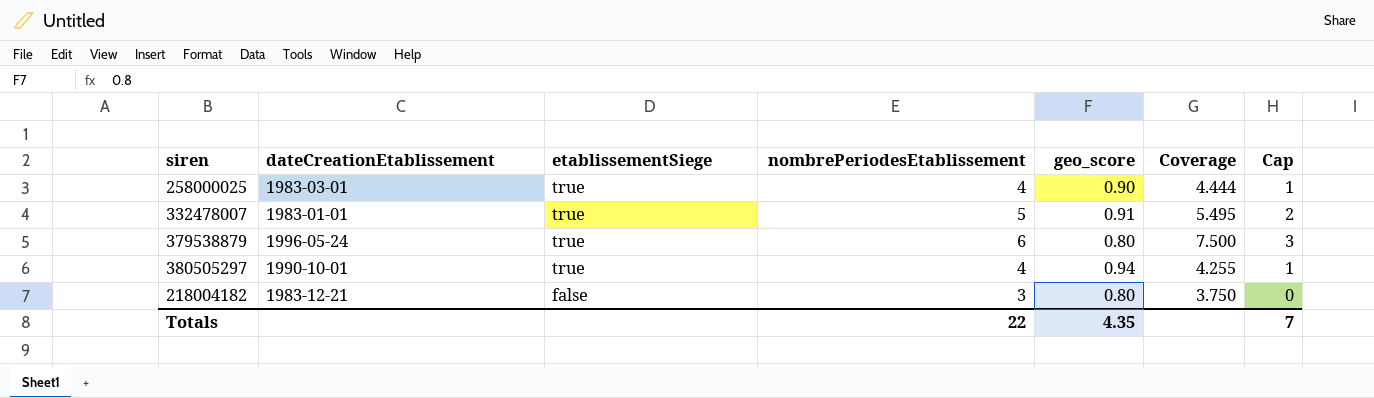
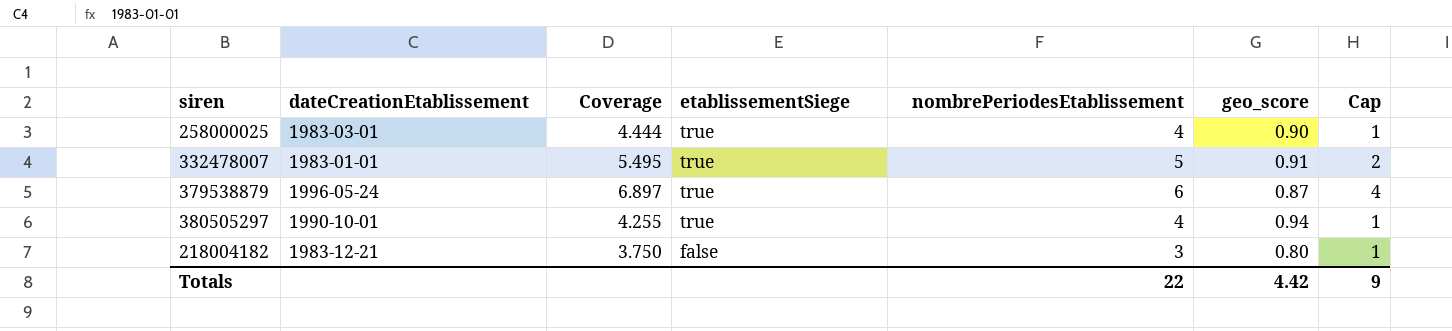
column Coverage | position: 6 -> 3
column Cap | formula: [nombrePeriodesEtablissement] - 3 -> [Coverage] - 3
379538879 | Coverage: 7.500 -> 6.897
379538879 | geo_score: 0.80 -> 0.87
Totals | geo_score: 4.35 -> 4.42
Totals | Cap: 7 -> 9

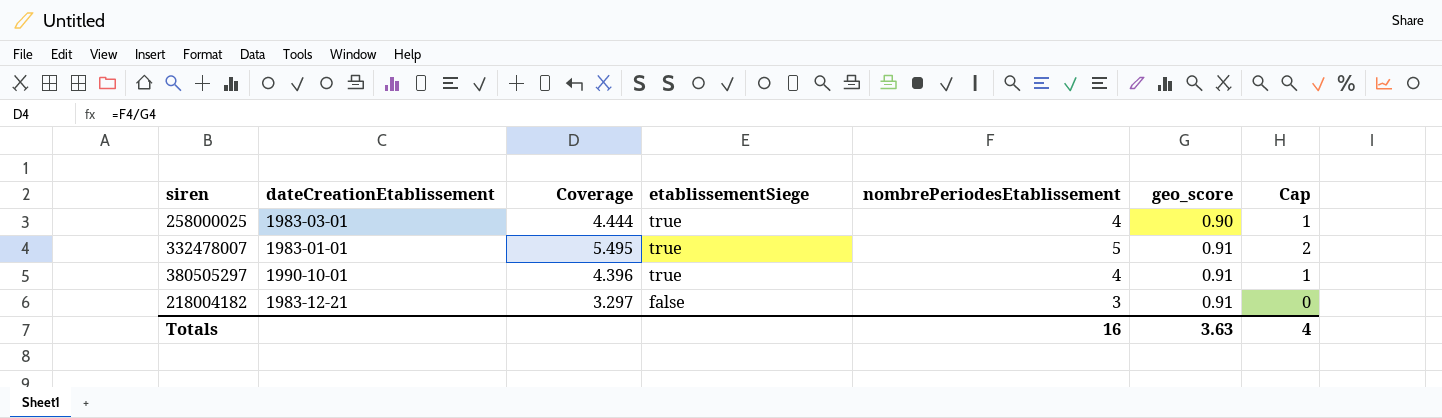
row 379538879: 1996-05-24 | 6.897 | true | 6 | 0.87 | 4 -> none
380505297 | Coverage: 4.255 -> 4.396
380505297 | geo_score: 0.94 -> 0.91
218004182 | Coverage: 3.750 -> 3.297
218004182 | geo_score: 0.80 -> 0.91
218004182 | Cap: 1 -> 0
Totals | nombrePeriodesEtablissement: 22 -> 16
Totals | geo_score: 4.42 -> 3.63
Totals | Cap: 9 -> 4

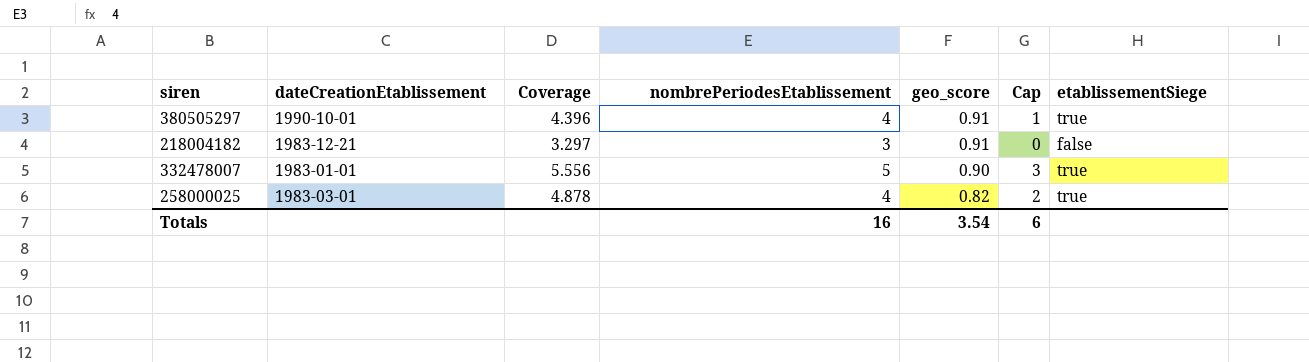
row order: etablissementSiege descending -> geo_score descending
column etablissementSiege | position: 4 -> 7
332478007 | Coverage: 5.495 -> 5.556
332478007 | geo_score: 0.91 -> 0.90
332478007 | Cap: 2 -> 3
258000025 | Coverage: 4.444 -> 4.878
258000025 | geo_score: 0.90 -> 0.82
258000025 | Cap: 1 -> 2
Totals | geo_score: 3.63 -> 3.54
Totals | Cap: 4 -> 6

